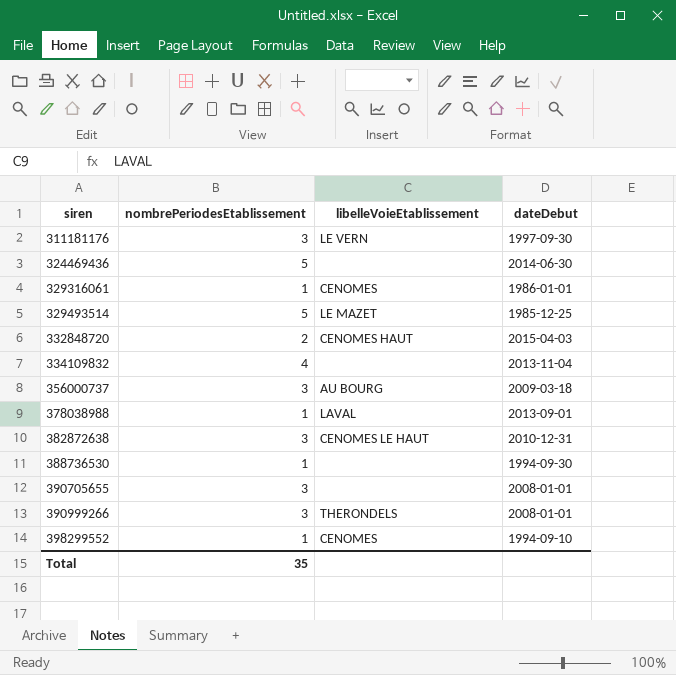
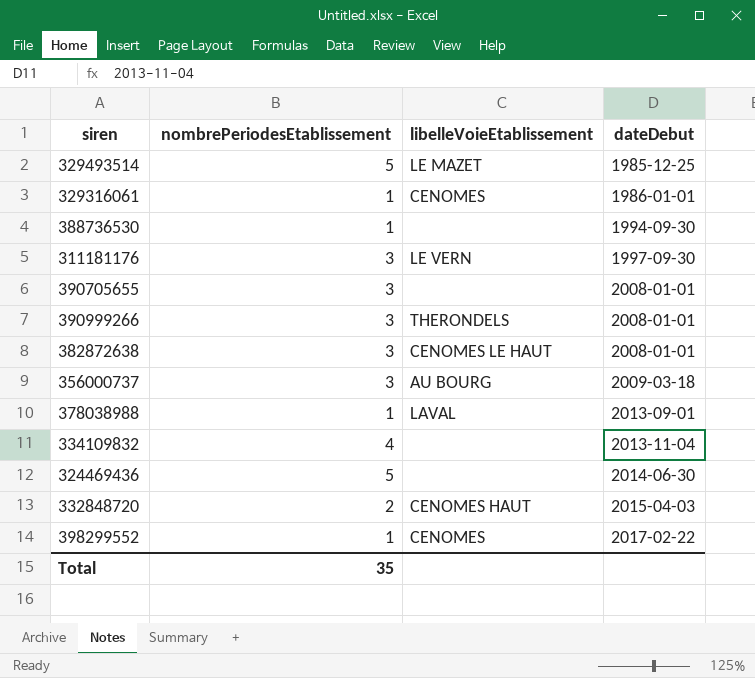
row order: siren ascending -> dateDebut ascending
382872638 | dateDebut: 2010-12-31 -> 2008-01-01
398299552 | dateDebut: 1994-09-10 -> 2017-02-22

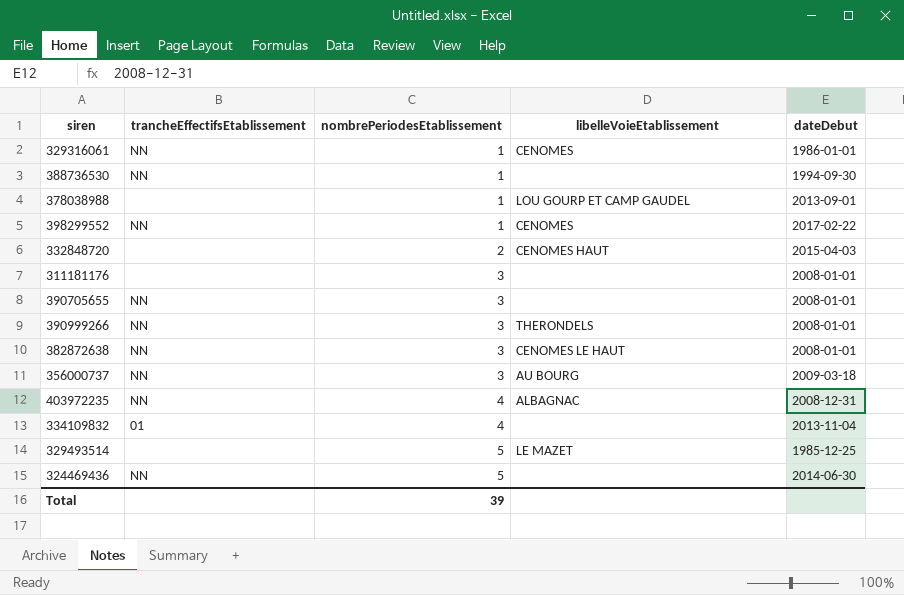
row order: dateDebut ascending -> nombrePeriodesEtablissement ascending
column trancheEffectifsEtablissement | position: none -> 2
378038988 | libelleVoieEtablissement: LAVAL -> LOU GOURP ET CAMP GAUDEL
311181176 | libelleVoieEtablissement: LE VERN -> none
311181176 | dateDebut: 1997-09-30 -> 2008-01-01
row 403972235: none -> NN | 4 | ALBAGNAC | 2008-12-31
Total | nombrePeriodesEtablissement: 35 -> 39

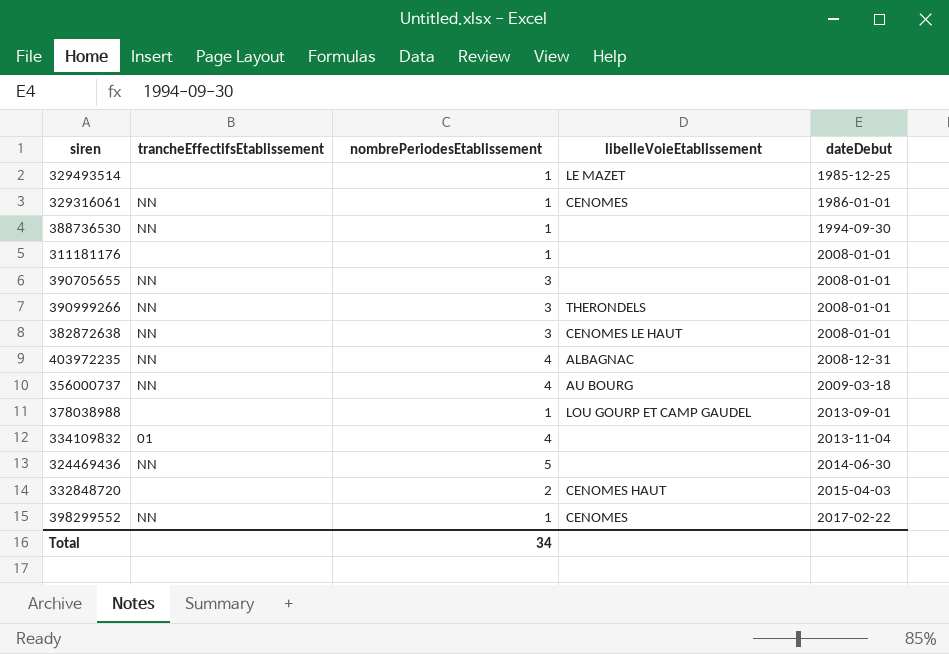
row order: nombrePeriodesEtablissement ascending -> dateDebut ascending
329493514 | nombrePeriodesEtablissement: 5 -> 1
311181176 | nombrePeriodesEtablissement: 3 -> 1
356000737 | nombrePeriodesEtablissement: 3 -> 4
Total | nombrePeriodesEtablissement: 39 -> 34

